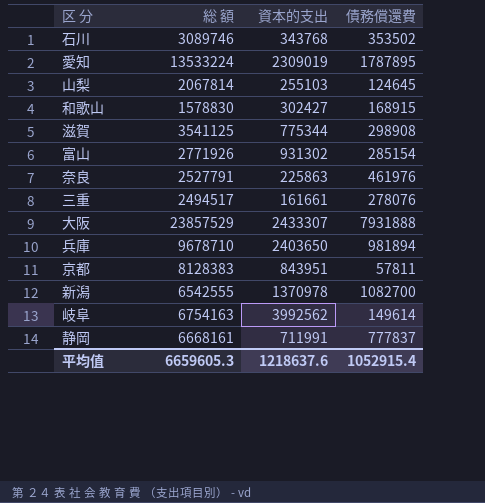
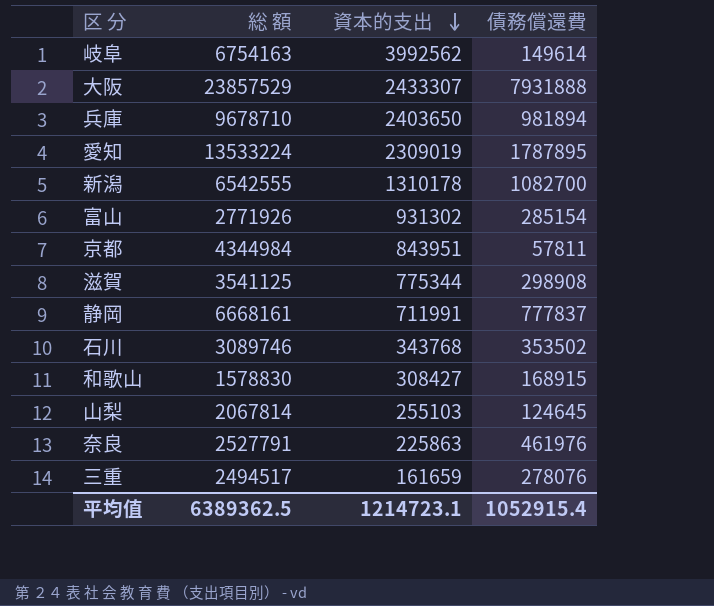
row order: none -> 資本的支出 descending
新潟 | 資本的支出: 1370978 -> 1310178
京都 | 総 額: 8128383 -> 4344984
和歌山 | 資本的支出: 302427 -> 308427
三重 | 資本的支出: 161661 -> 161659
平均值 | 総 額: 6659605.3 -> 6389362.5
平均值 | 資本的支出: 1218637.6 -> 1214723.1

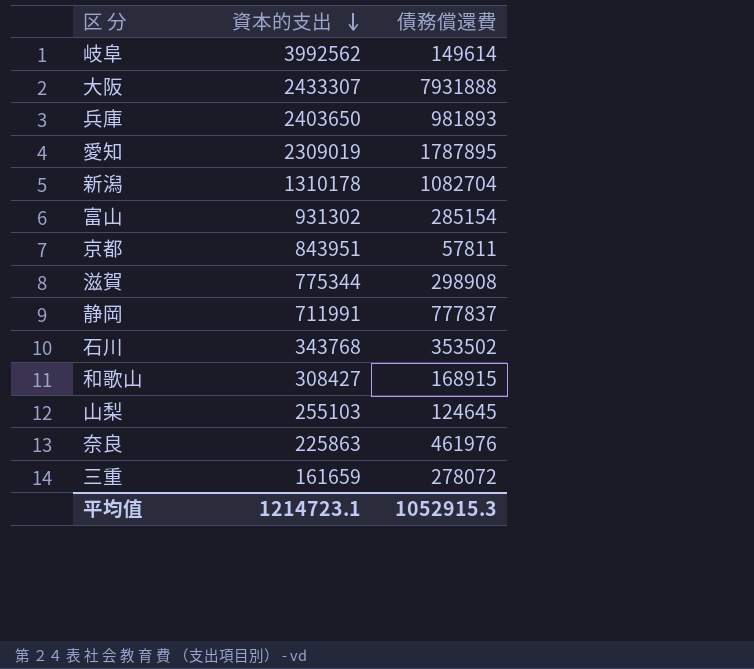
column 総 額 | position: 2 -> none
兵庫 | 債務償還費: 981894 -> 981893
新潟 | 債務償還費: 1082700 -> 1082704
三重 | 債務償還費: 278076 -> 278072
平均值 | 債務償還費: 1052915.4 -> 1052915.3

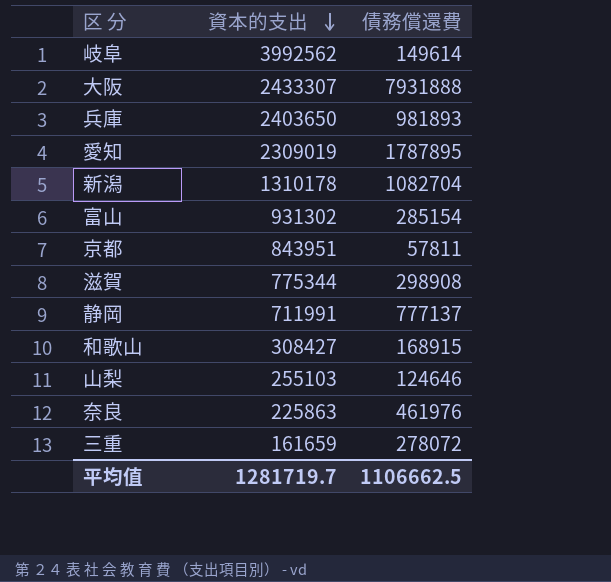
row 石川: 343768 | 353502 -> none
静岡 | 債務償還費: 777837 -> 777137
山梨 | 債務償還費: 124645 -> 124646
平均值 | 資本的支出: 1214723.1 -> 1281719.7
平均值 | 債務償還費: 1052915.3 -> 1106662.5

